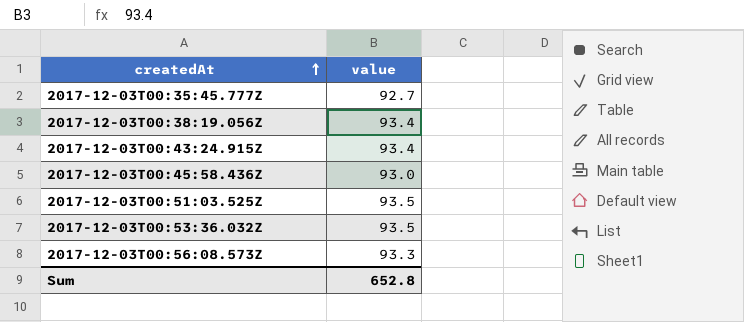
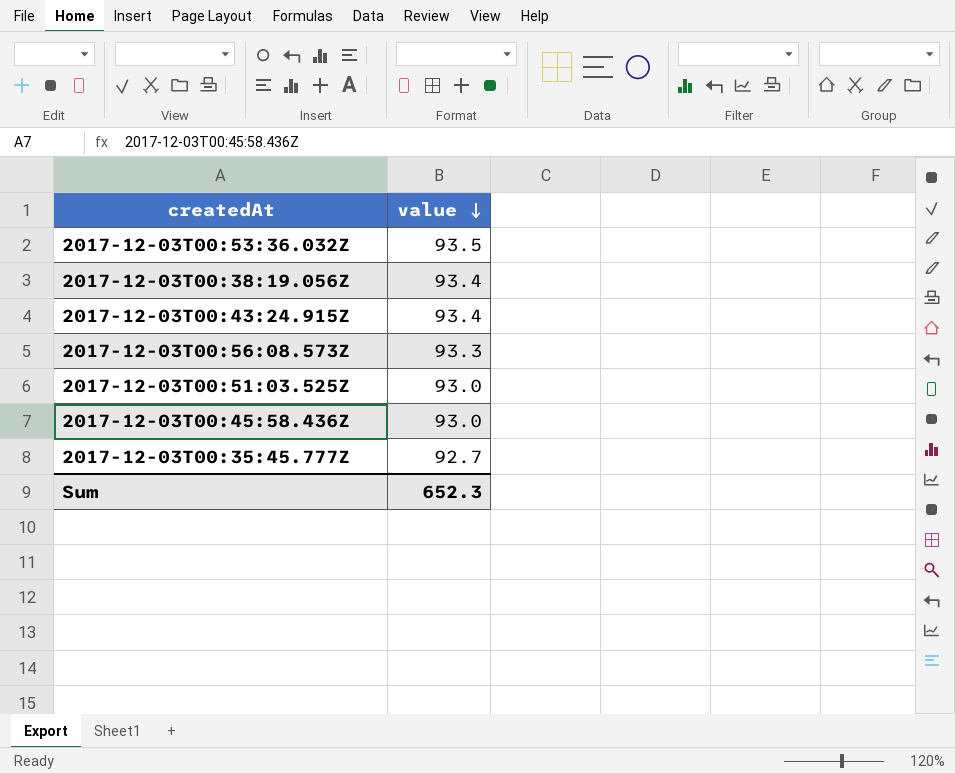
row order: createdAt ascending -> value descending
2017-12-03T00:51:03.525Z | value: 93.5 -> 93.0
Sum | value: 652.8 -> 652.3

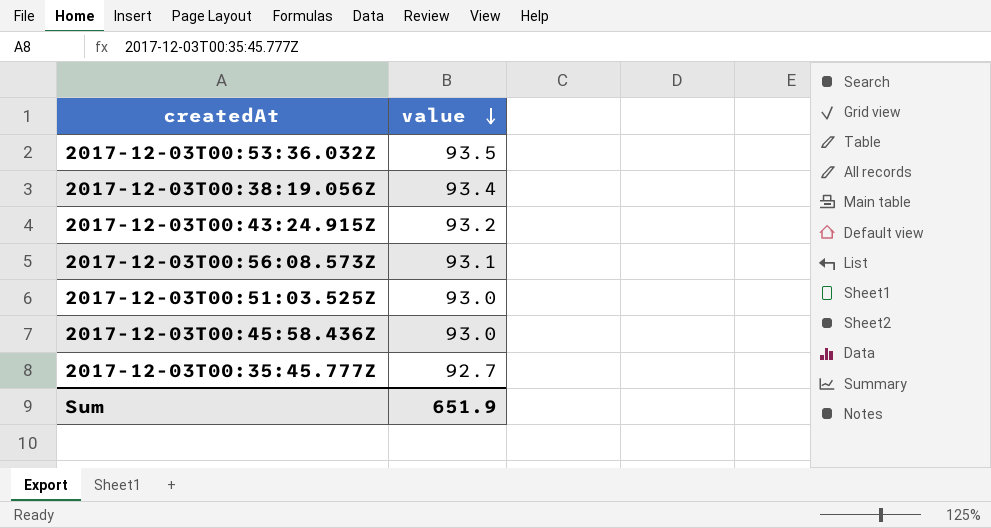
2017-12-03T00:43:24.915Z | value: 93.4 -> 93.2
2017-12-03T00:56:08.573Z | value: 93.3 -> 93.1
Sum | value: 652.3 -> 651.9

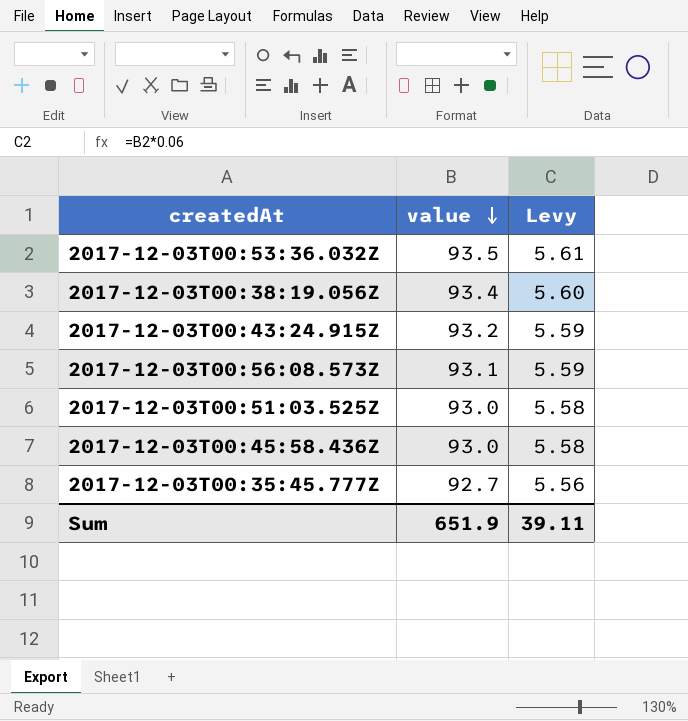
column Levy | formula: none -> [value] * 0.06

